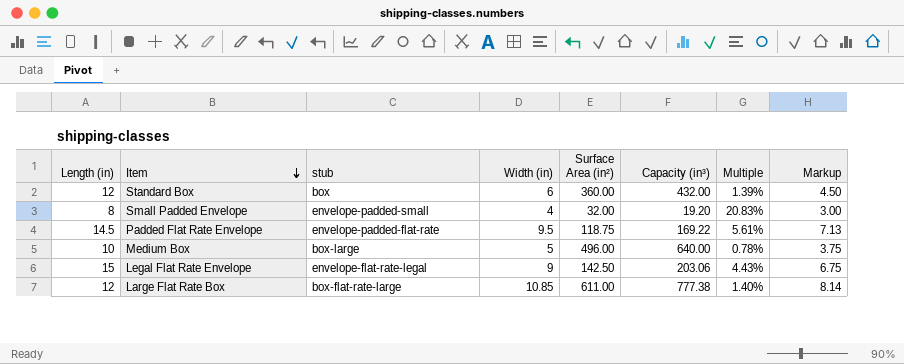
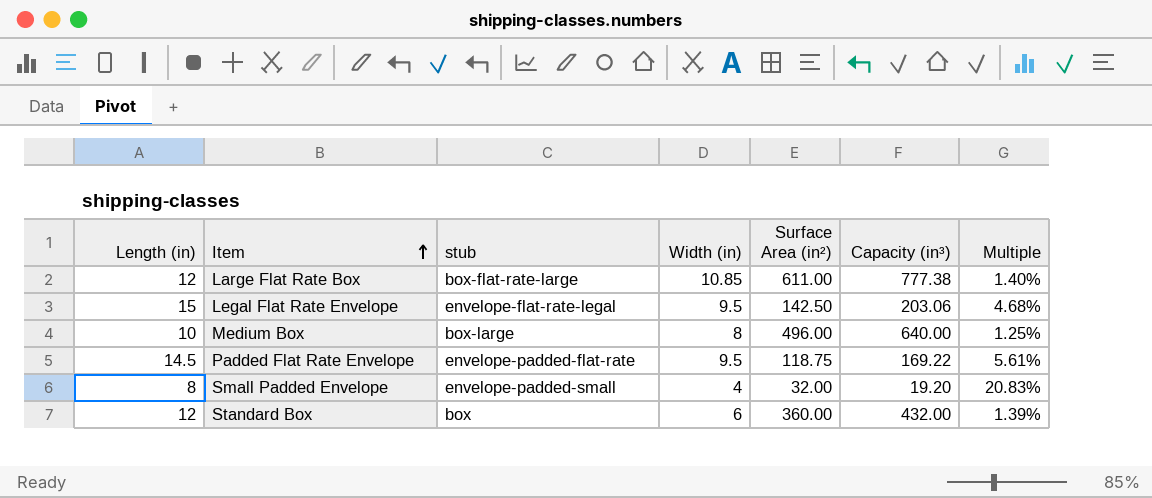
row order: Item descending -> Item ascending
column Markup | formula: [Width (in)] * 0.75 -> none
Legal Flat Rate Envelope | Width (in): 9 -> 9.5
Legal Flat Rate Envelope | Multiple: 4.43% -> 4.68%
Medium Box | Width (in): 5 -> 8
Medium Box | Multiple: 0.78% -> 1.25%

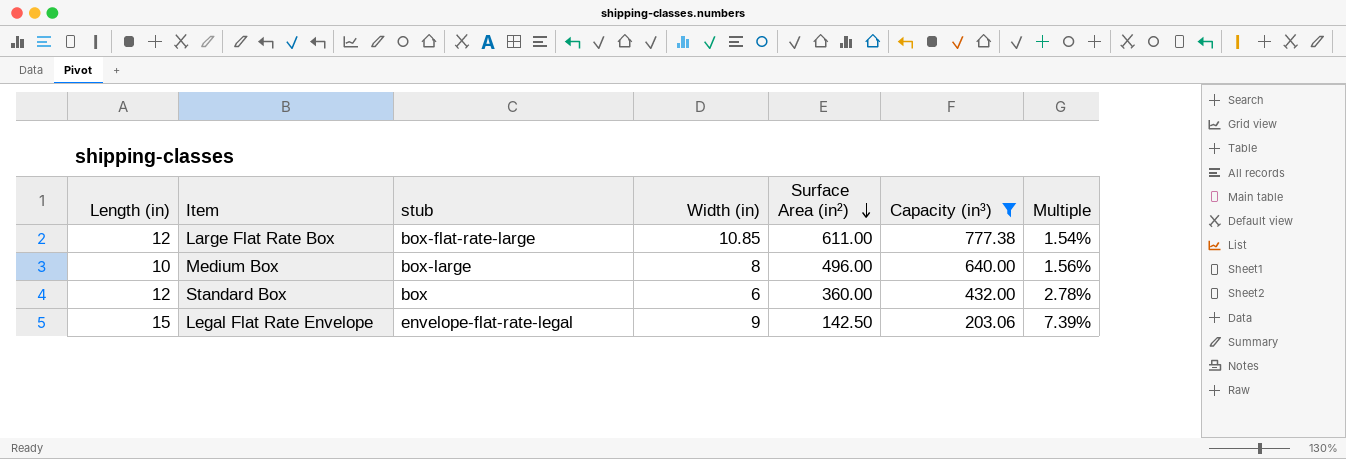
filter: none -> Capacity (in³) >= 203.06
row order: Item ascending -> Surface Area (in²) descending
column Multiple | formula: [Width (in)] / [Capacity (in³)] -> [Length (in)] / [Capacity (in³)]
Legal Flat Rate Envelope | Width (in): 9.5 -> 9

